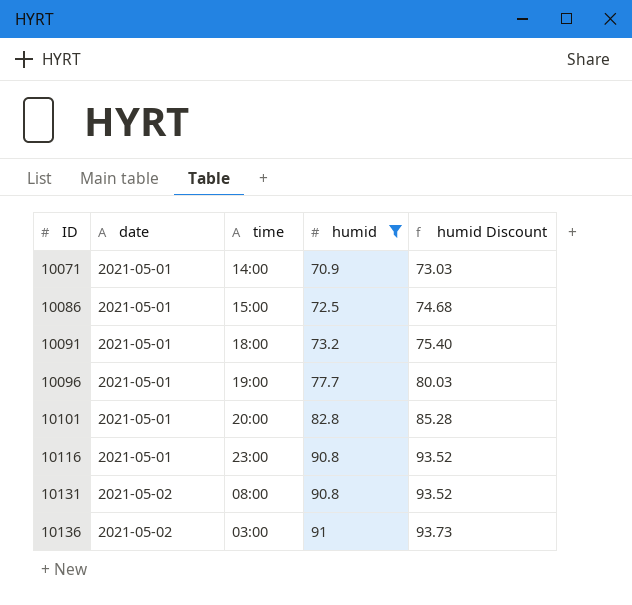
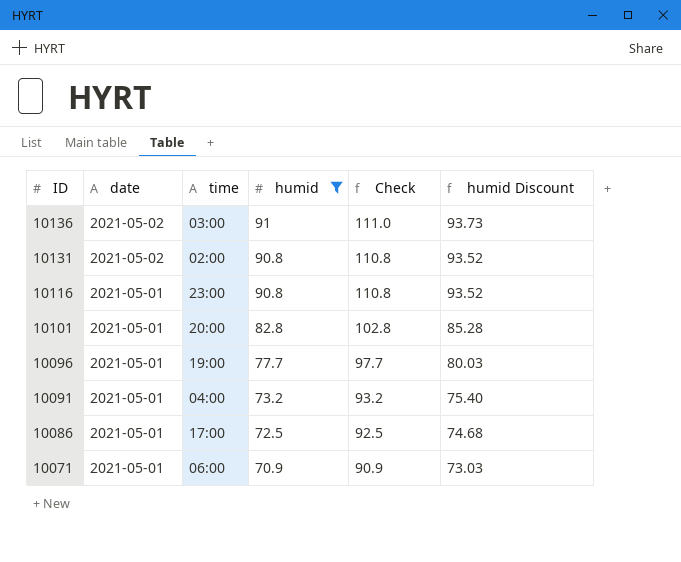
row order: ID ascending -> ID descending
column Check | formula: none -> [humid] + 20
10131 | time: 08:00 -> 02:00
10091 | time: 18:00 -> 04:00
10086 | time: 15:00 -> 17:00
10071 | time: 14:00 -> 06:00

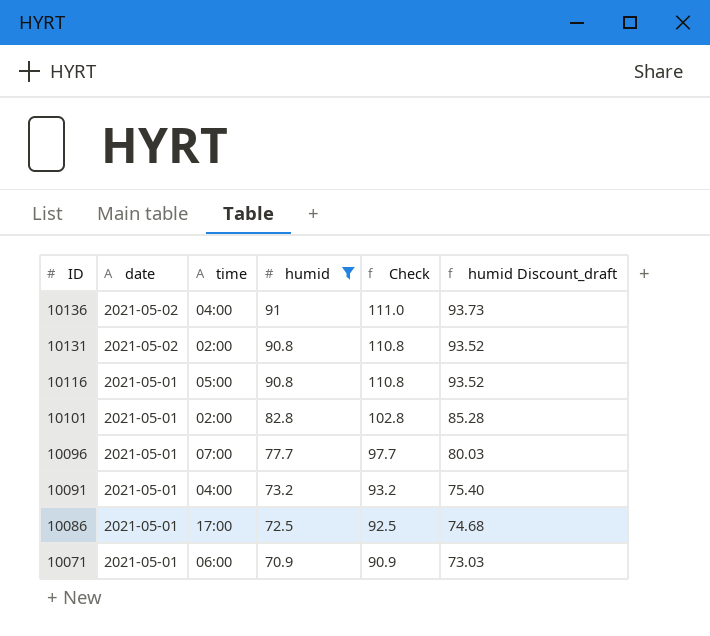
column name: humid Discount -> humid Discount_draft
10136 | time: 03:00 -> 04:00
10116 | time: 23:00 -> 05:00
10101 | time: 20:00 -> 02:00
10096 | time: 19:00 -> 07:00

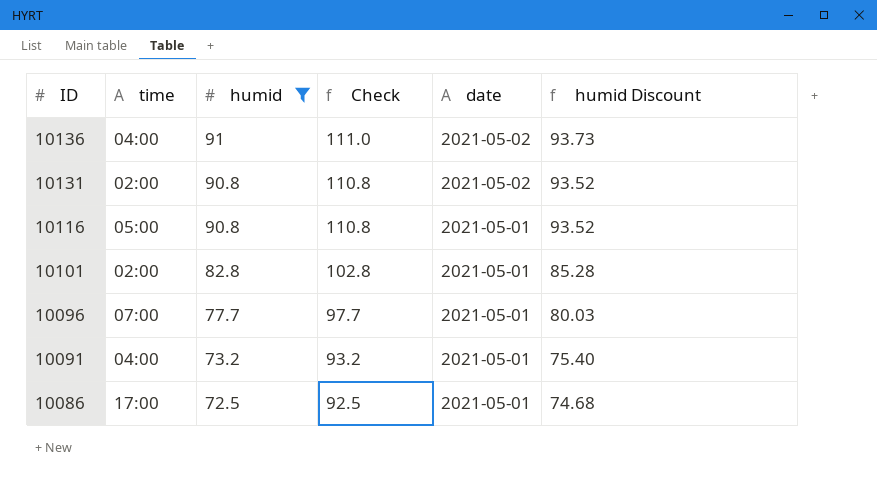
column date | position: 2 -> 5
column name: humid Discount_draft -> humid Discount
row 10071: 2021-05-01 | 06:00 | 70.9 | 90.9 | 73.03 -> none

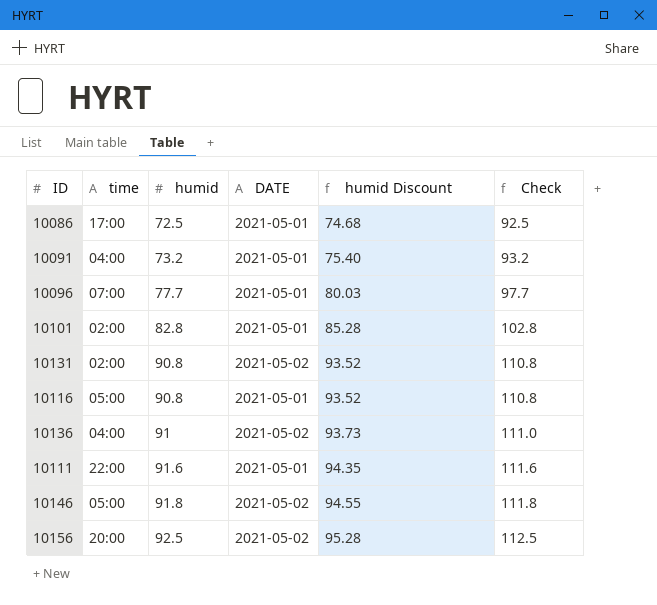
filter: humid <= 91 -> none
row order: ID descending -> humid ascending
column name: date -> DATE
column Check | position: 4 -> 6

